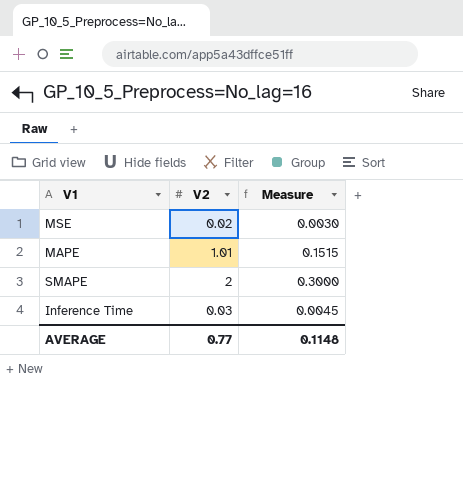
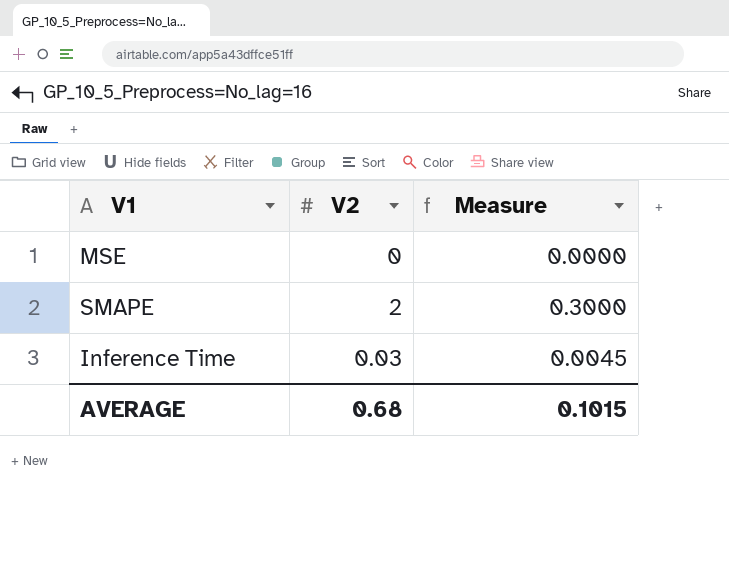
row MAPE: 1.01 | 0.1515 -> none
MSE | V2: 0.02 -> 0
MSE | Measure: 0.0030 -> 0.0000
AVERAGE | V2: 0.77 -> 0.68
AVERAGE | Measure: 0.1148 -> 0.1015

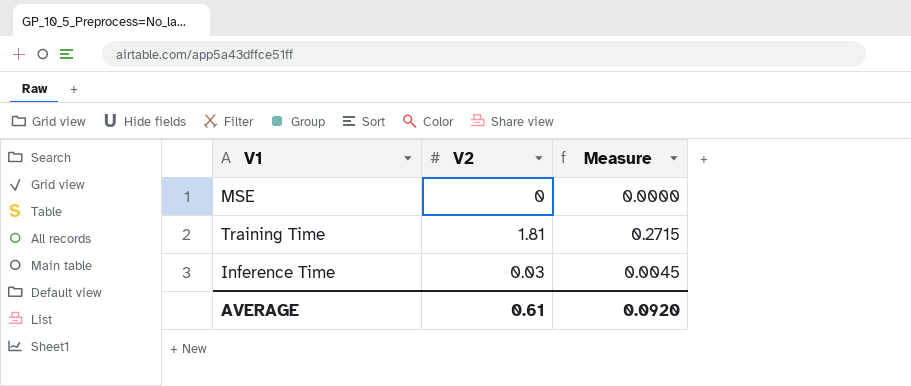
row SMAPE: 2 | 0.3000 -> none
row Training Time: none -> 1.81 | 0.2715
AVERAGE | V2: 0.68 -> 0.61
AVERAGE | Measure: 0.1015 -> 0.0920

